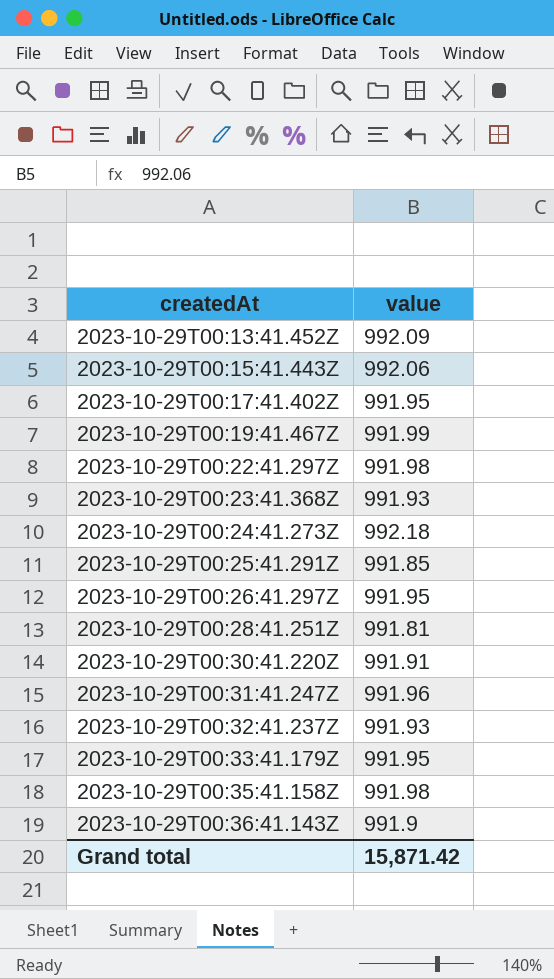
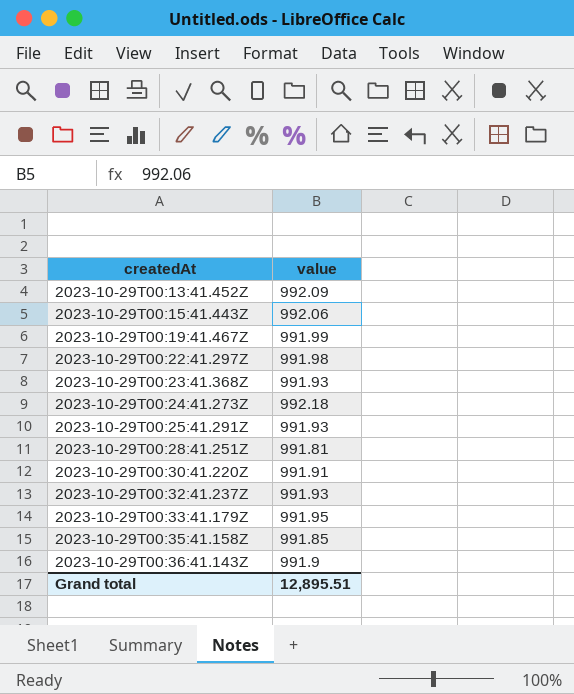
row 2023-10-29T00:17:41.402Z: 991.95 -> none
row 2023-10-29T00:26:41.297Z: 991.95 -> none
row 2023-10-29T00:31:41.247Z: 991.96 -> none
2023-10-29T00:25:41.291Z | value: 991.85 -> 991.93
2023-10-29T00:35:41.158Z | value: 991.98 -> 991.85
Grand total | value: 15,871.42 -> 12,895.51

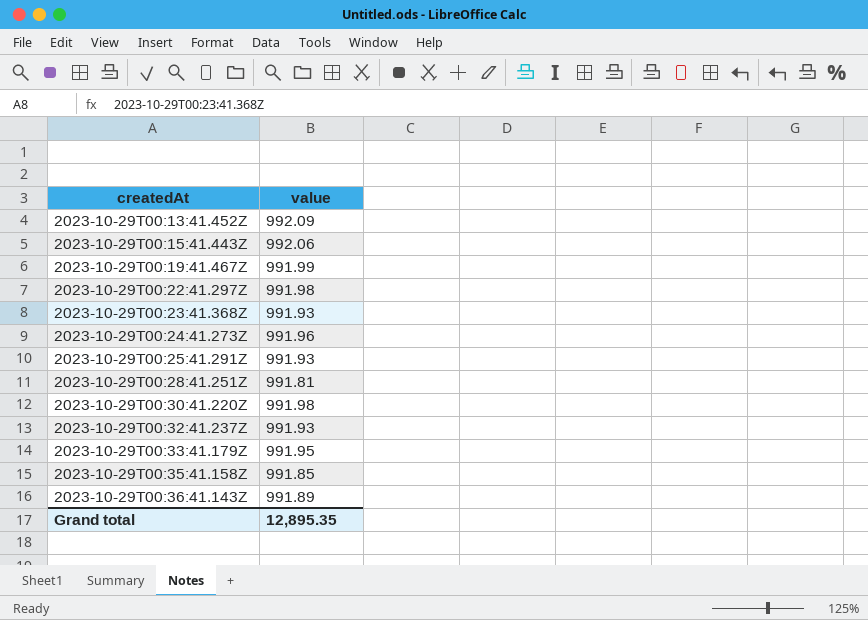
2023-10-29T00:24:41.273Z | value: 992.18 -> 991.96
2023-10-29T00:30:41.220Z | value: 991.91 -> 991.98
2023-10-29T00:36:41.143Z | value: 991.9 -> 991.89
Grand total | value: 12,895.51 -> 12,895.35

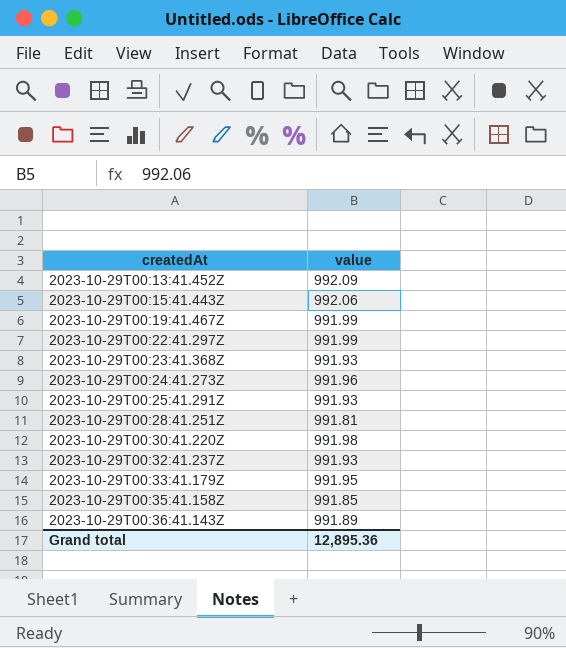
2023-10-29T00:22:41.297Z | value: 991.98 -> 991.99
Grand total | value: 12,895.35 -> 12,895.36

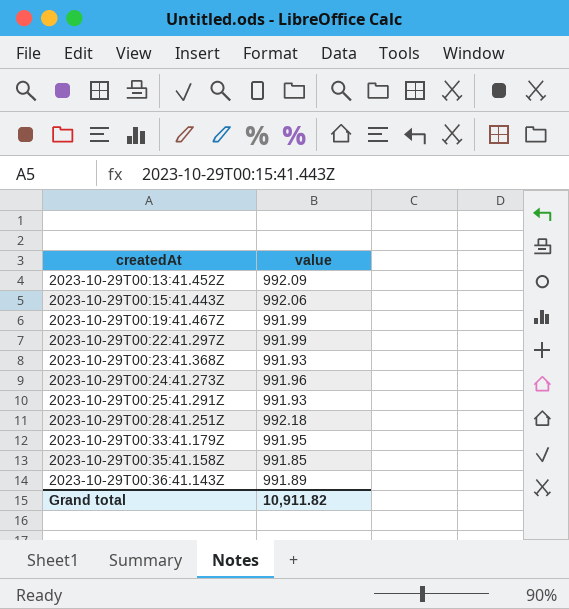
row 2023-10-29T00:30:41.220Z: 991.98 -> none
row 2023-10-29T00:32:41.237Z: 991.93 -> none
2023-10-29T00:28:41.251Z | value: 991.81 -> 992.18
Grand total | value: 12,895.36 -> 10,911.82

